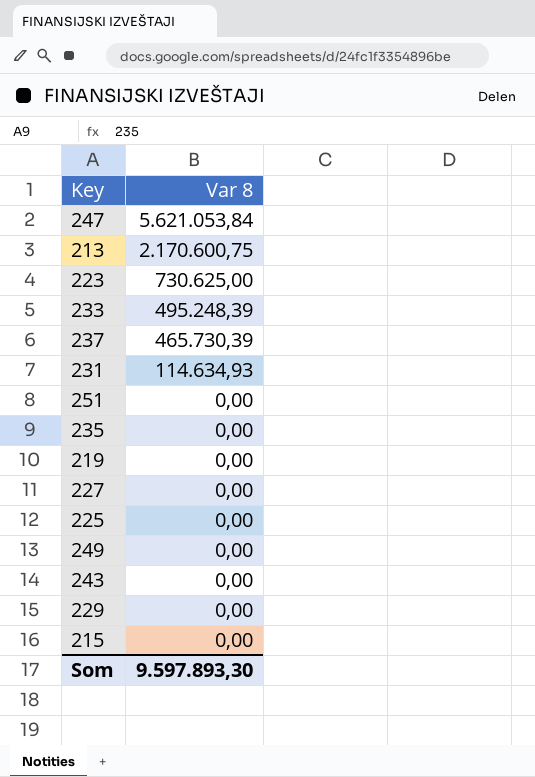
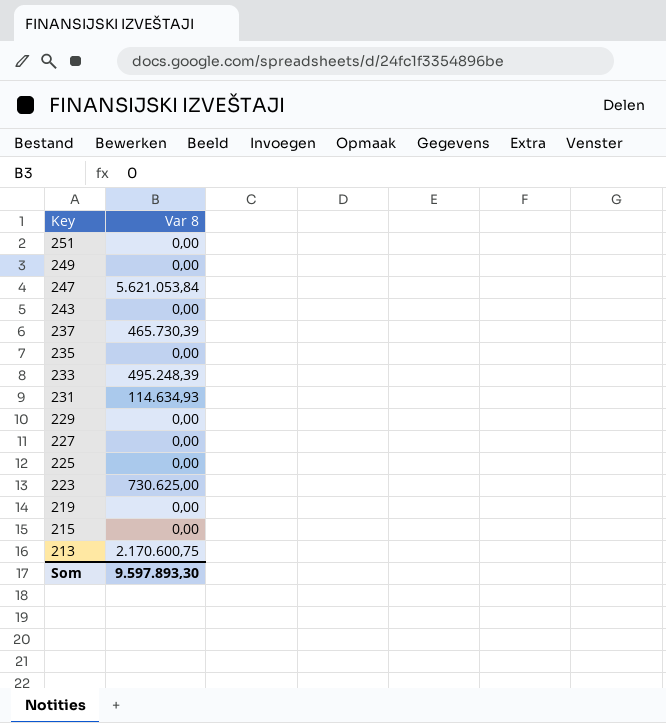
row order: Var 8 descending -> Key descending

